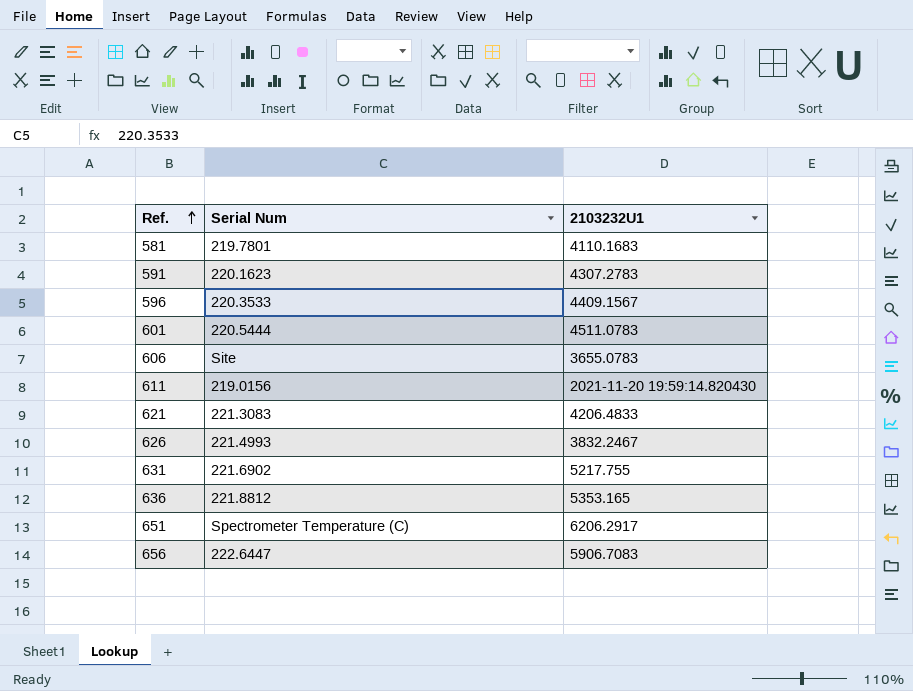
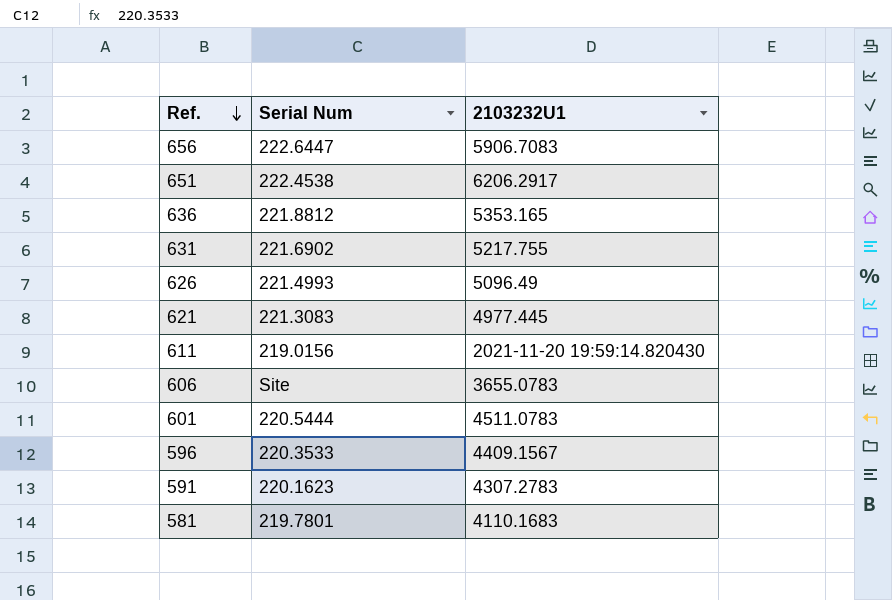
row order: Ref. ascending -> Ref. descending
651 | Serial Num: Spectrometer Temperature (C) -> 222.4538
626 | 2103232U1: 3832.2467 -> 5096.49
621 | 2103232U1: 4206.4833 -> 4977.445

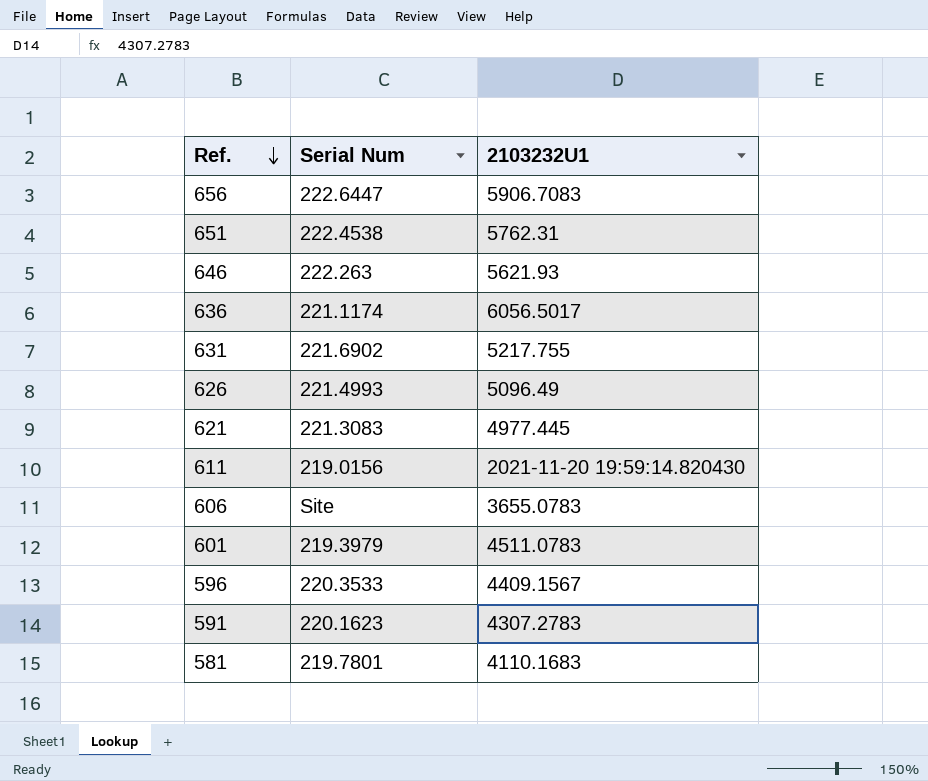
651 | 2103232U1: 6206.2917 -> 5762.31
row 646: none -> 222.263 | 5621.93
636 | Serial Num: 221.8812 -> 221.1174
636 | 2103232U1: 5353.165 -> 6056.5017
601 | Serial Num: 220.5444 -> 219.3979

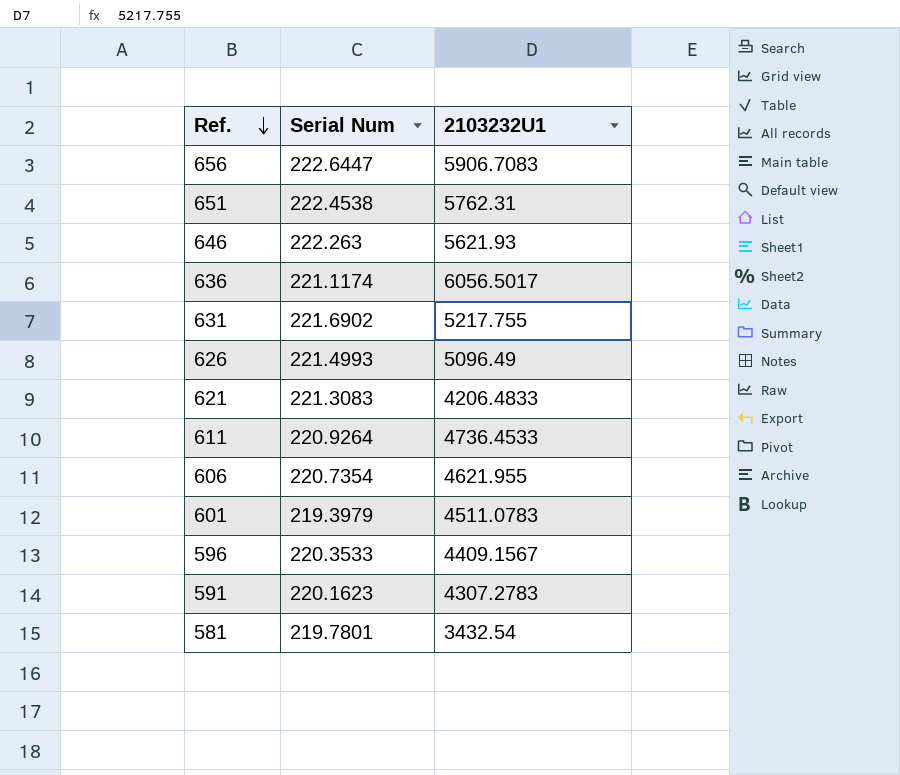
621 | 2103232U1: 4977.445 -> 4206.4833
611 | Serial Num: 219.0156 -> 220.9264
611 | 2103232U1: 2021-11-20 19:59:14.820430 -> 4736.4533
606 | Serial Num: Site -> 220.7354
606 | 2103232U1: 3655.0783 -> 4621.955
581 | 2103232U1: 4110.1683 -> 3432.54

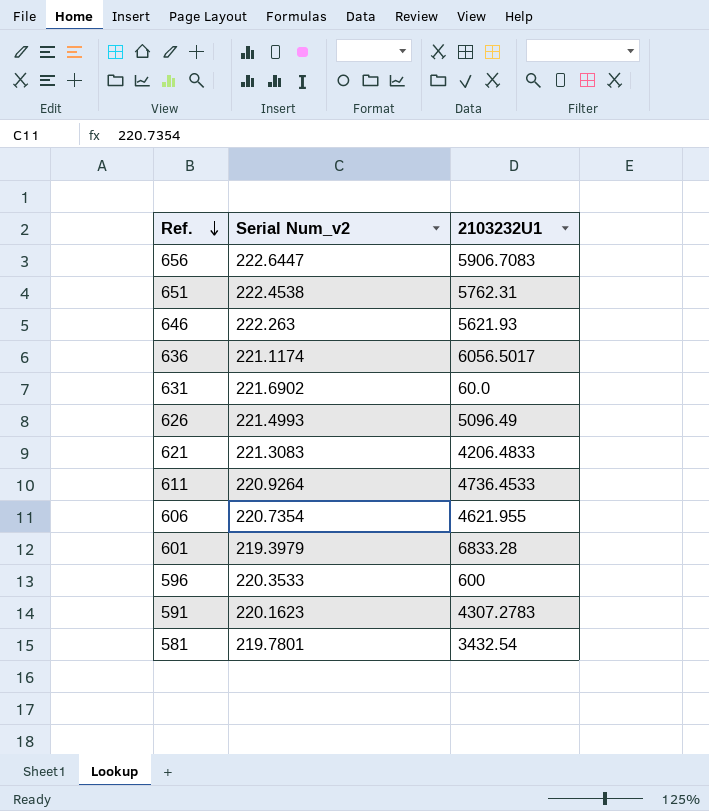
column name: Serial Num -> Serial Num_v2
631 | 2103232U1: 5217.755 -> 60.0
601 | 2103232U1: 4511.0783 -> 6833.28
596 | 2103232U1: 4409.1567 -> 600

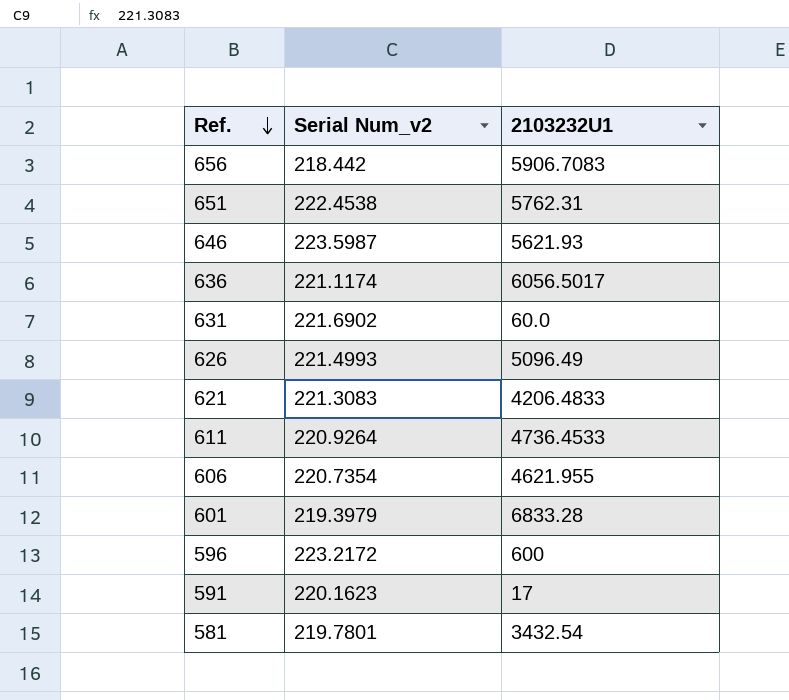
656 | Serial Num_v2: 222.6447 -> 218.442
646 | Serial Num_v2: 222.263 -> 223.5987
596 | Serial Num_v2: 220.3533 -> 223.2172
591 | 2103232U1: 4307.2783 -> 17

